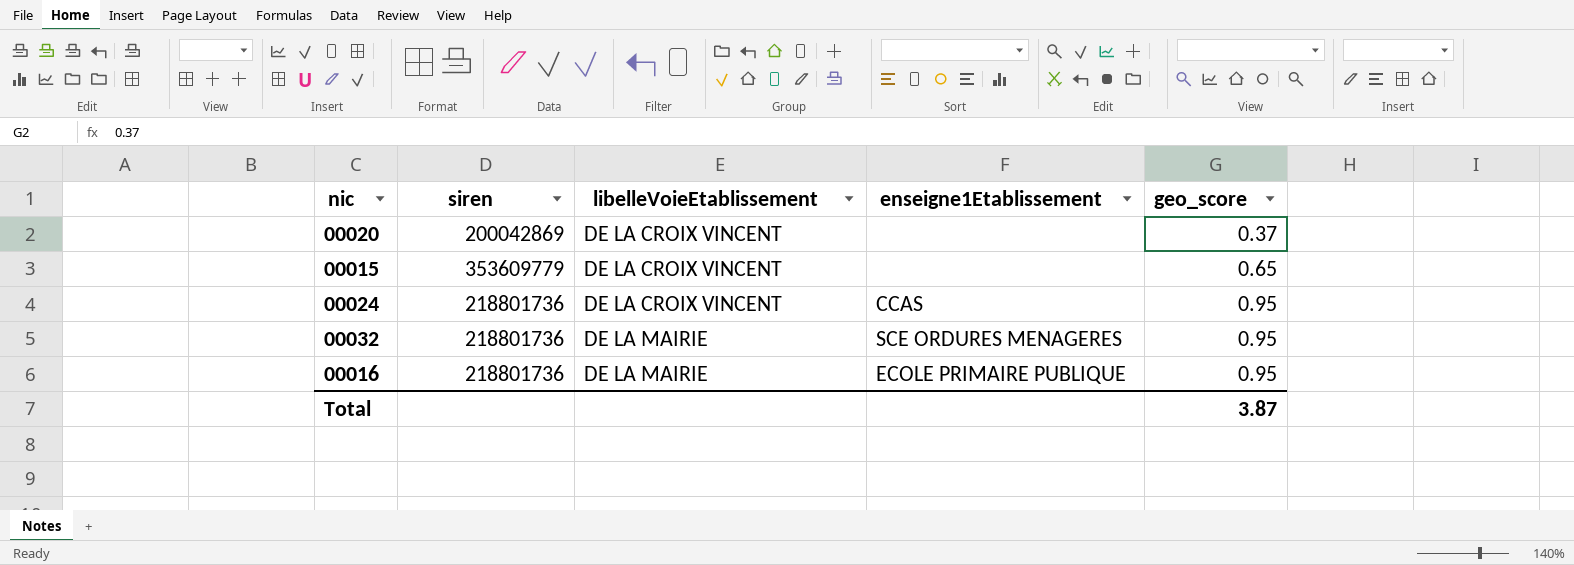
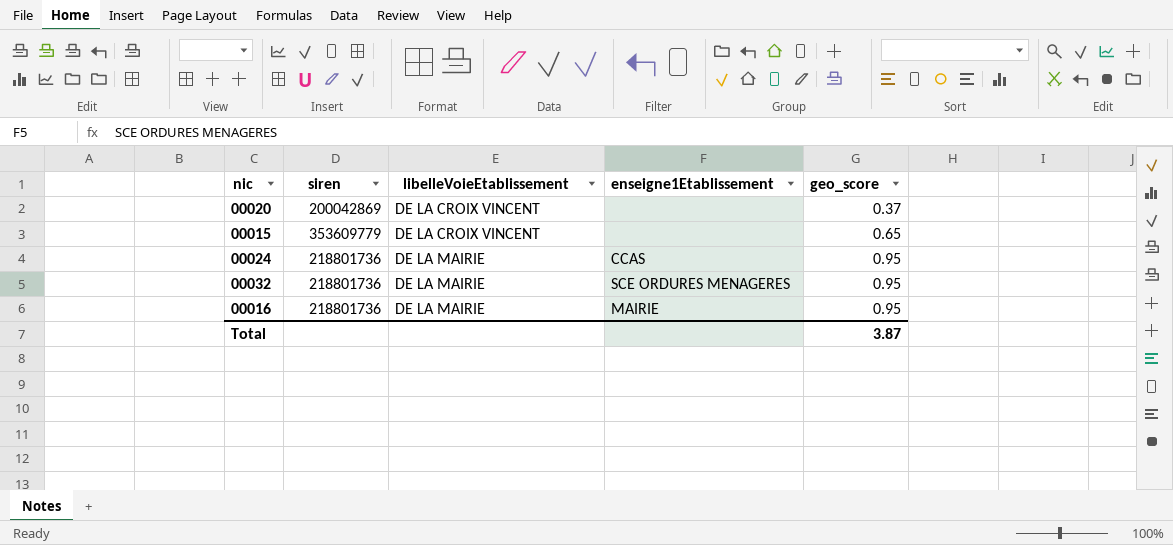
00024 | libelleVoieEtablissement: DE LA CROIX VINCENT -> DE LA MAIRIE
00016 | enseigne1Etablissement: ECOLE PRIMAIRE PUBLIQUE -> MAIRIE

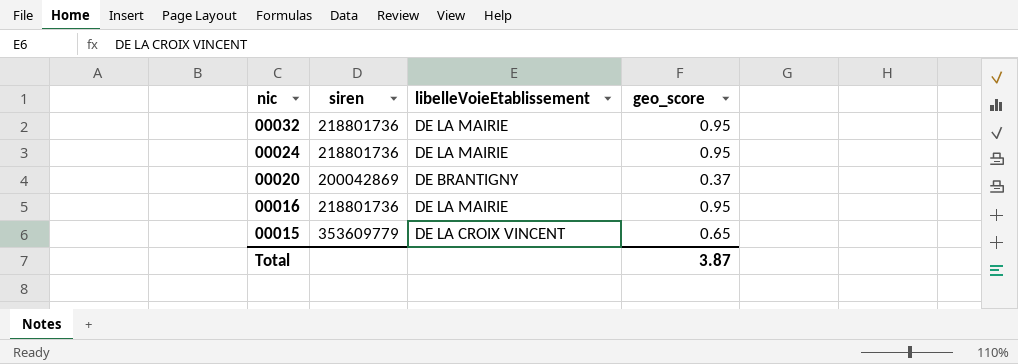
row order: libelleVoieEtablissement ascending -> nic descending
column enseigne1Etablissement | position: 4 -> none
00020 | libelleVoieEtablissement: DE LA CROIX VINCENT -> DE BRANTIGNY

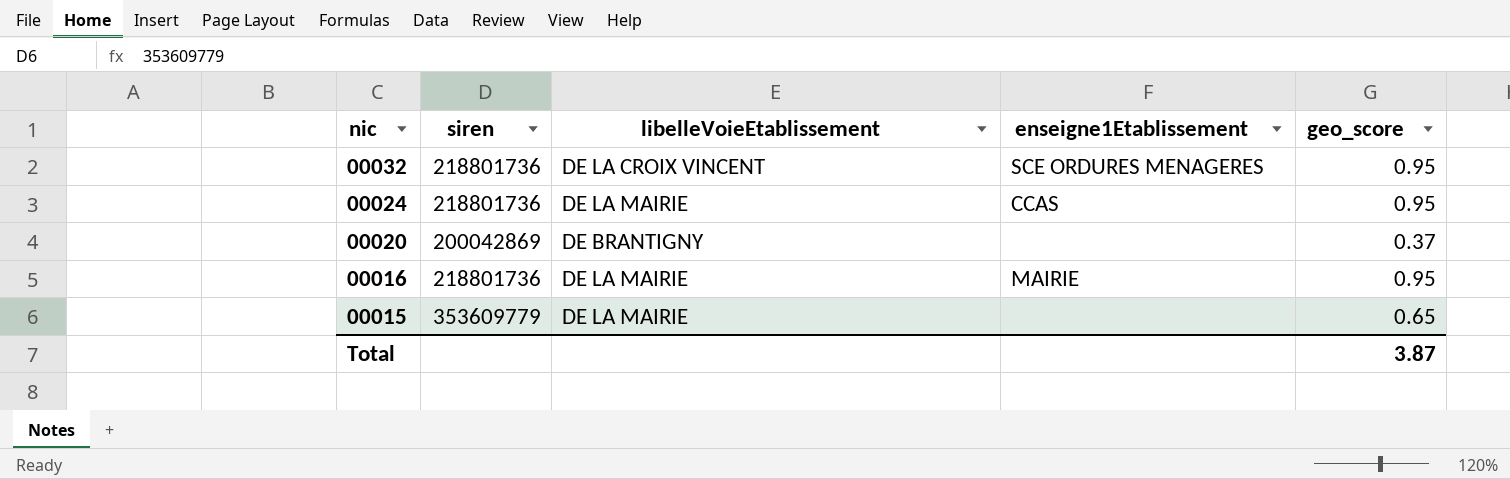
column enseigne1Etablissement | position: none -> 4
00032 | libelleVoieEtablissement: DE LA MAIRIE -> DE LA CROIX VINCENT
00015 | libelleVoieEtablissement: DE LA CROIX VINCENT -> DE LA MAIRIE

